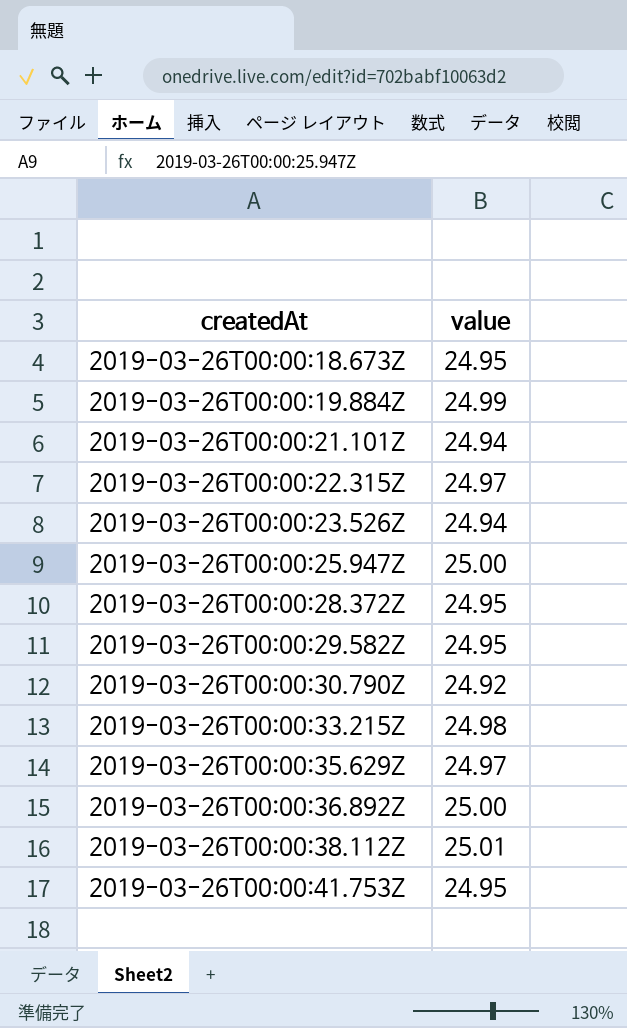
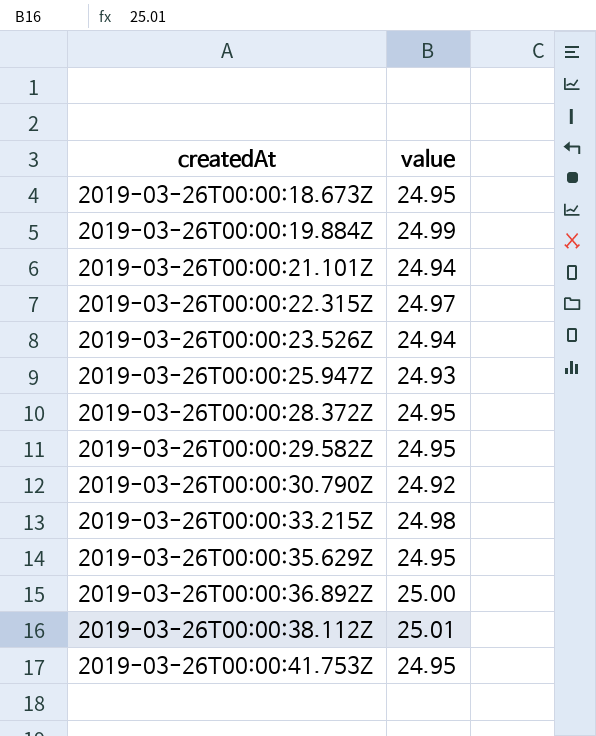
2019-03-26T00:00:25.947Z | value: 25.00 -> 24.93
2019-03-26T00:00:35.629Z | value: 24.97 -> 24.95

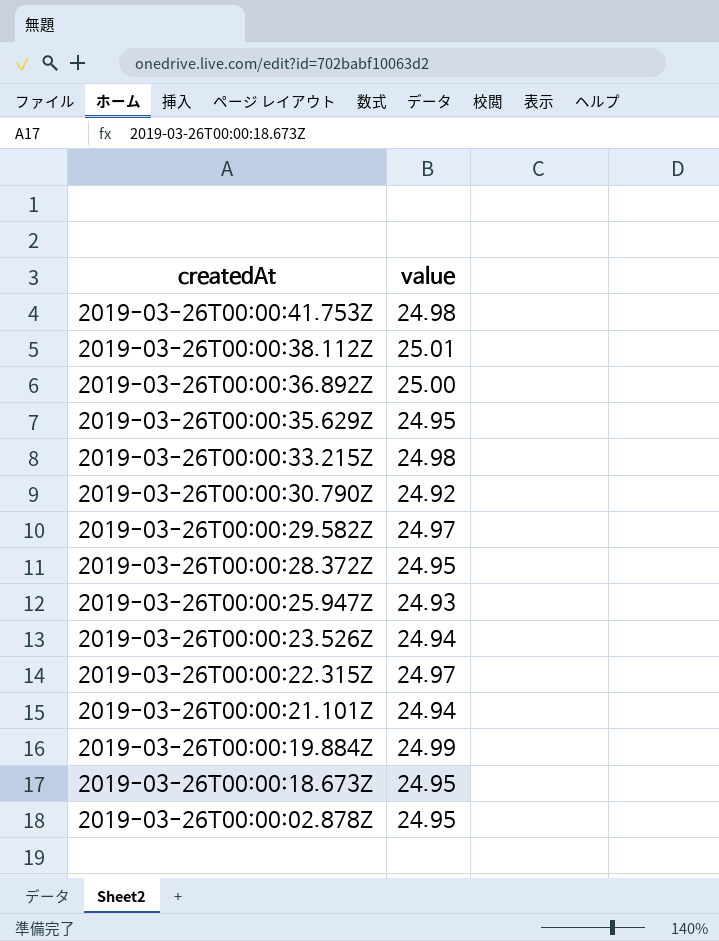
row order: createdAt ascending -> createdAt descending
2019-03-26T00:00:41.753Z | value: 24.95 -> 24.98
2019-03-26T00:00:29.582Z | value: 24.95 -> 24.97
row 2019-03-26T00:00:02.878Z: none -> 24.95

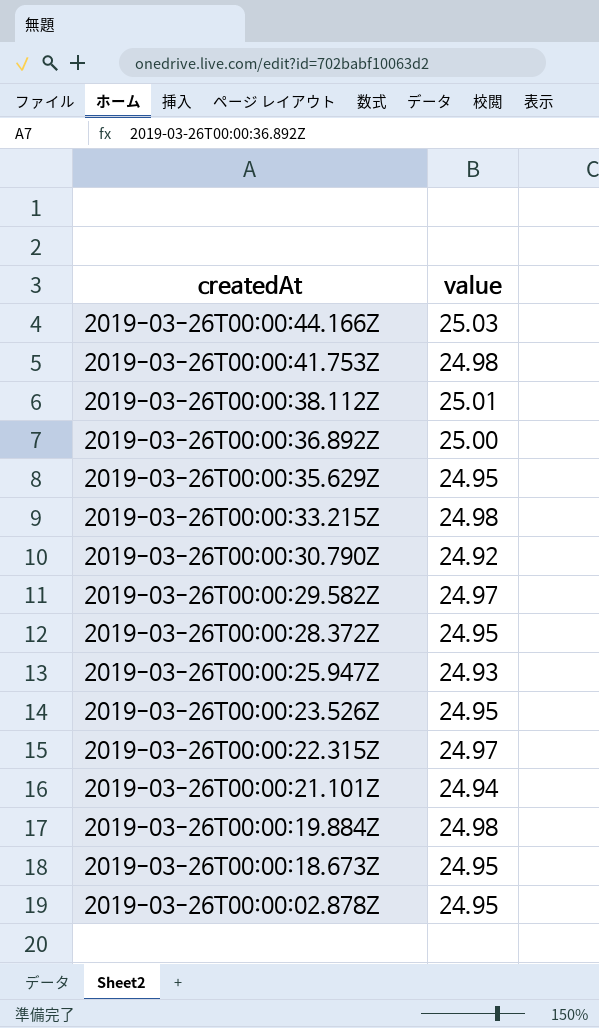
row 2019-03-26T00:00:44.166Z: none -> 25.03
2019-03-26T00:00:23.526Z | value: 24.94 -> 24.95
2019-03-26T00:00:19.884Z | value: 24.99 -> 24.98

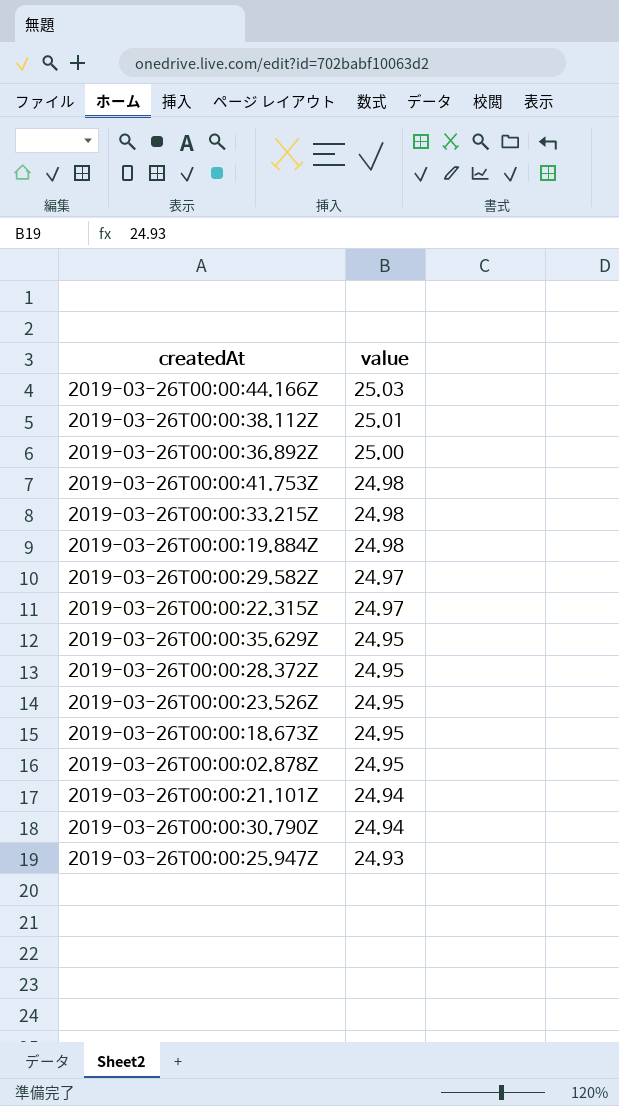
row order: createdAt descending -> value descending
2019-03-26T00:00:30.790Z | value: 24.92 -> 24.94

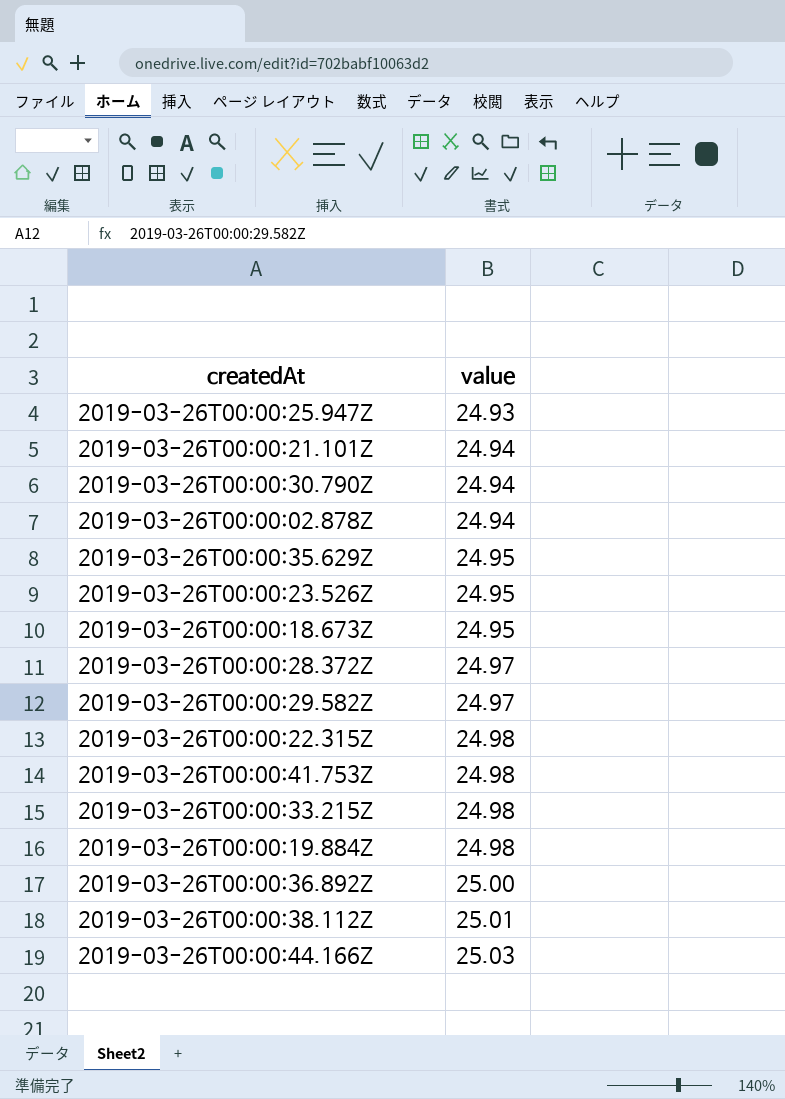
row order: value descending -> value ascending
2019-03-26T00:00:02.878Z | value: 24.95 -> 24.94
2019-03-26T00:00:28.372Z | value: 24.95 -> 24.97
2019-03-26T00:00:22.315Z | value: 24.97 -> 24.98

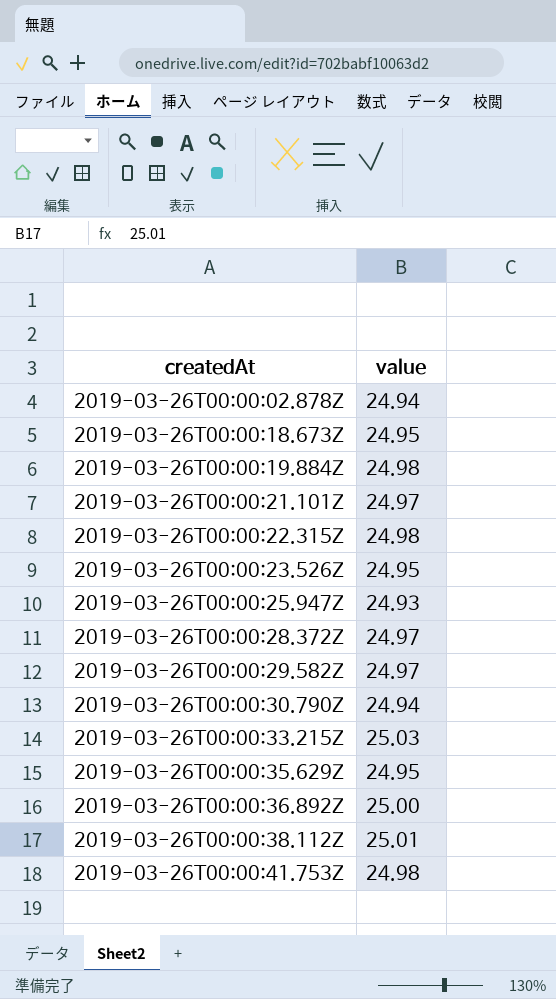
row order: value ascending -> createdAt ascending
row 2019-03-26T00:00:44.166Z: 25.03 -> none
2019-03-26T00:00:21.101Z | value: 24.94 -> 24.97
2019-03-26T00:00:33.215Z | value: 24.98 -> 25.03

